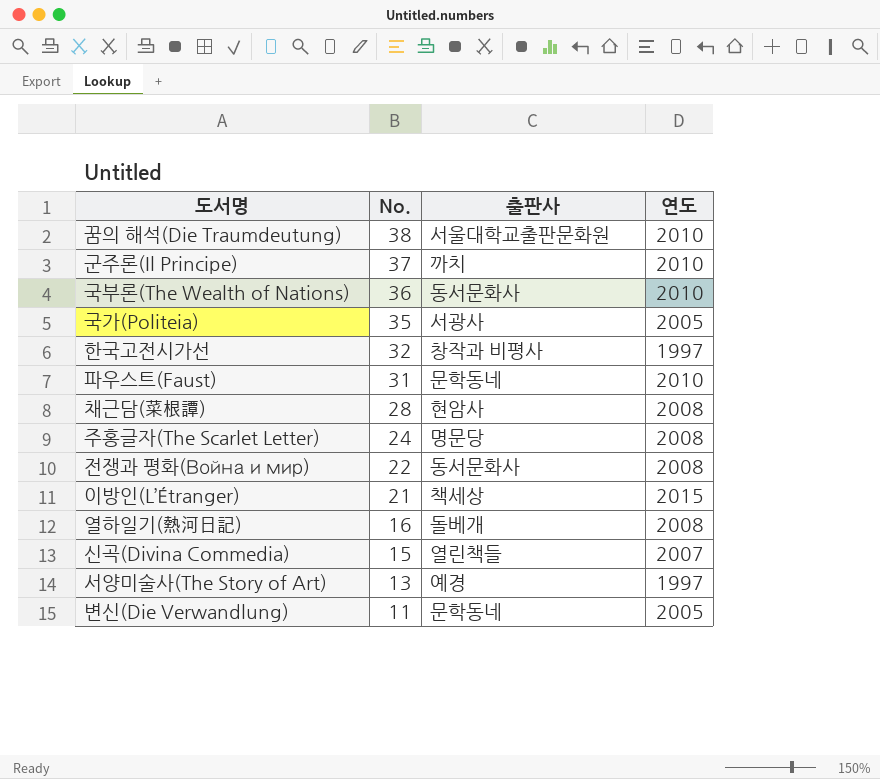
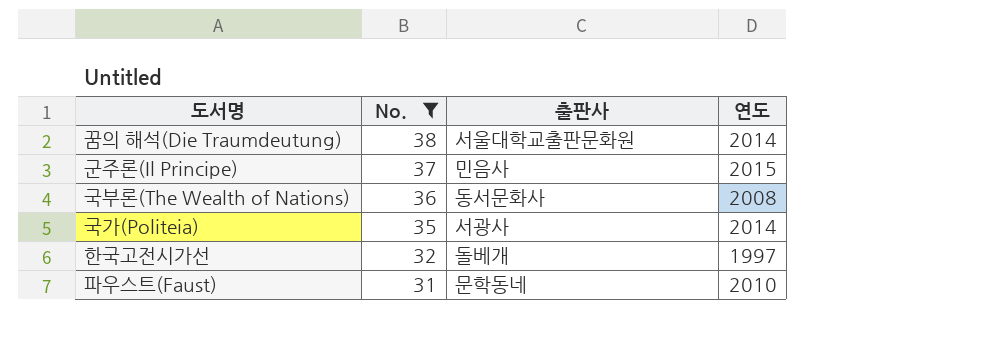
filter: none -> No. >= 31
꿈의 해석(Die Traumdeutung) | 연도: 2010 -> 2014
군주론(Il Principe) | 출판사: 까치 -> 민음사
군주론(Il Principe) | 연도: 2010 -> 2015
국부론(The Wealth of Nations) | 연도: 2010 -> 2008
국가(Politeia) | 연도: 2005 -> 2014
한국고전시가선 | 출판사: 창작과 비평사 -> 돌베개

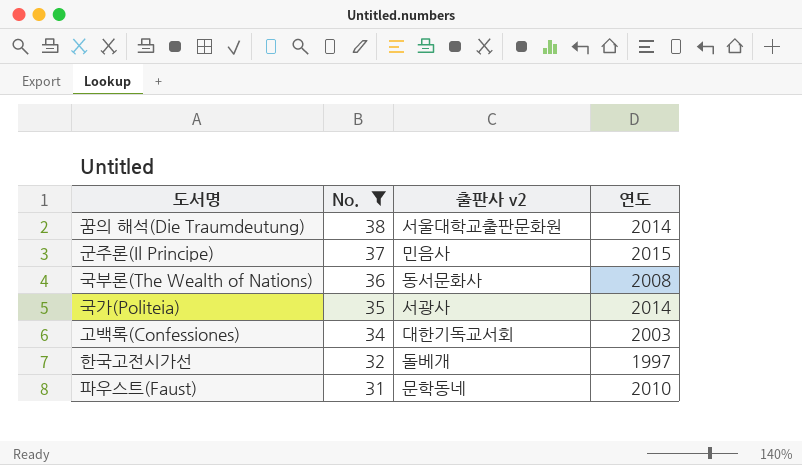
column name: 출판사 -> 출판사 v2
row 고백록(Confessiones): none -> 34 | 대한기독교서회 | 2003

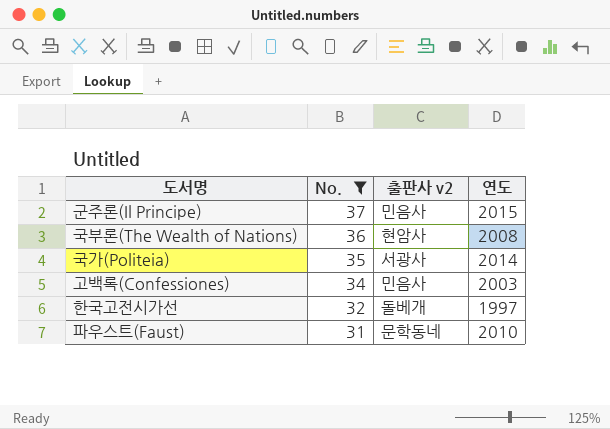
row 꿈의 해석(Die Traumdeutung): 38 | 서울대학교출판문화원 | 2014 -> none
국부론(The Wealth of Nations) | 출판사 v2: 동서문화사 -> 현암사
고백록(Confessiones) | 출판사 v2: 대한기독교서회 -> 민음사

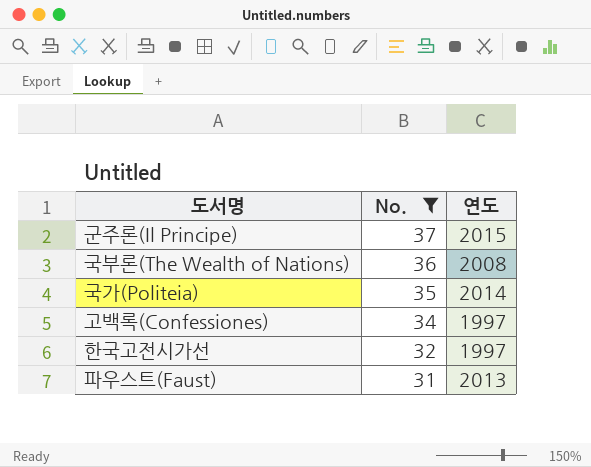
column 출판사 v2 | position: 3 -> none
고백록(Confessiones) | 연도: 2003 -> 1997
파우스트(Faust) | 연도: 2010 -> 2013

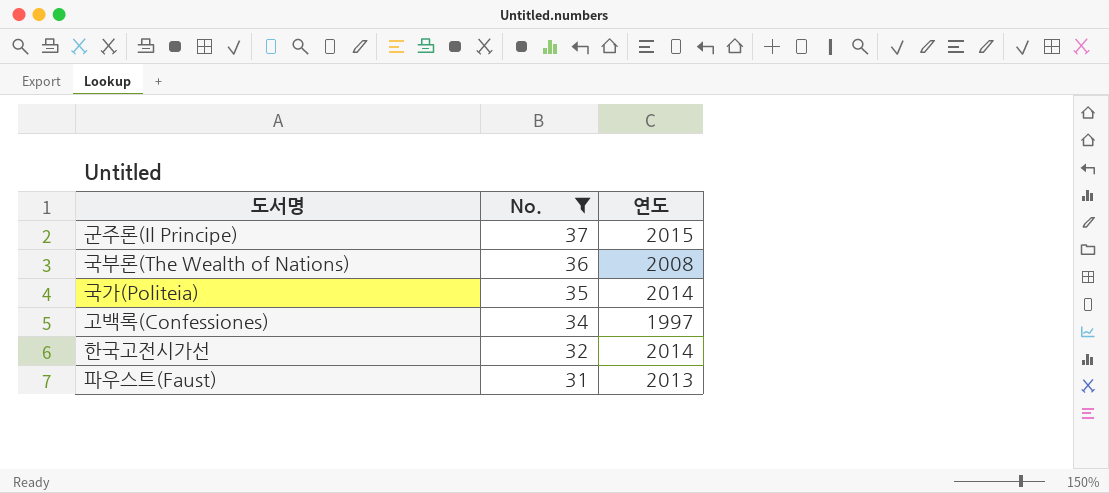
한국고전시가선 | 연도: 1997 -> 2014

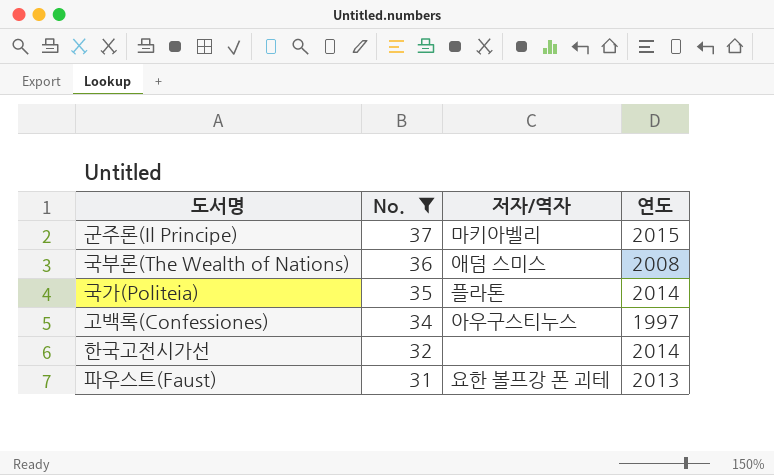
column 저자/역자 | position: none -> 3

